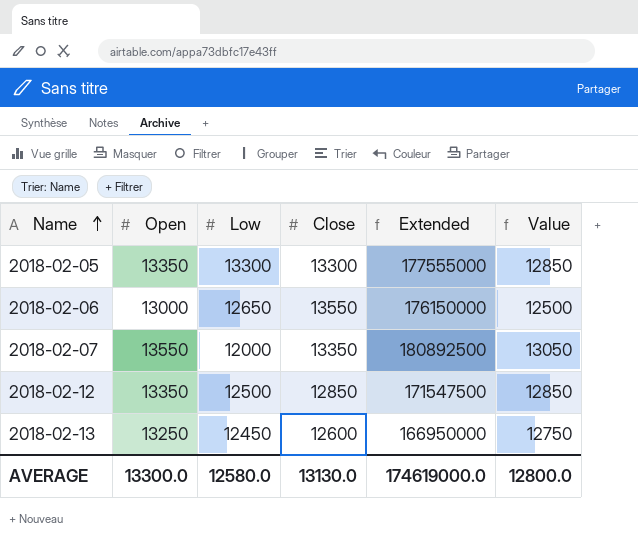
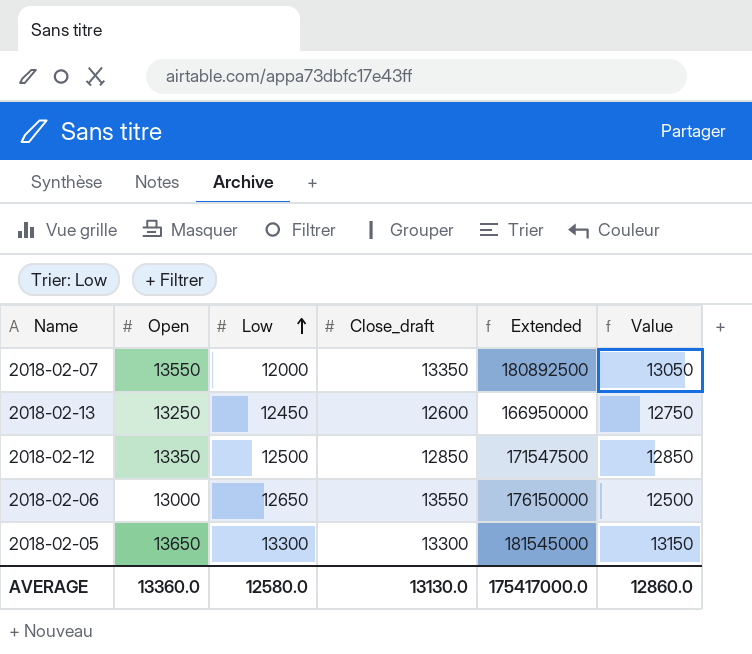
row order: Name ascending -> Low ascending
column name: Close -> Close_draft
2018-02-05 | Open: 13350 -> 13650
2018-02-05 | Extended: 177555000 -> 181545000
2018-02-05 | Value: 12850 -> 13150
AVERAGE | Open: 13300.0 -> 13360.0
AVERAGE | Extended: 174619000.0 -> 175417000.0
AVERAGE | Value: 12800.0 -> 12860.0

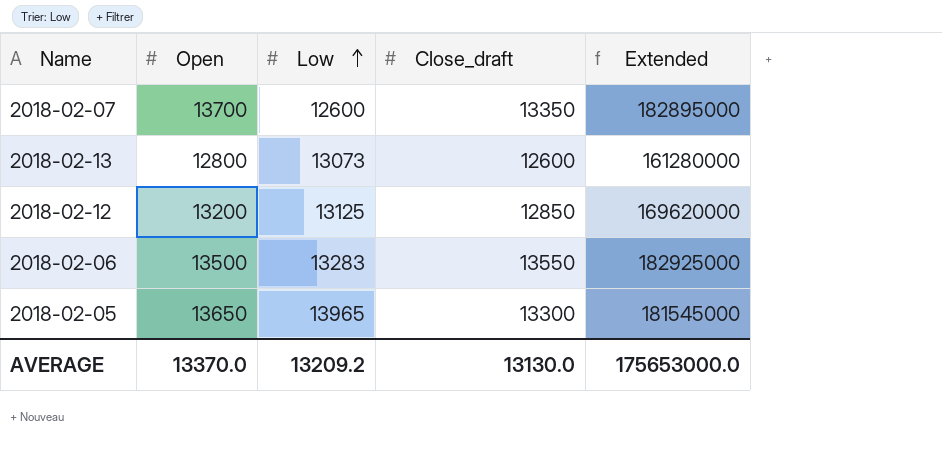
column Value | formula: [Open] - 500 -> none
2018-02-07 | Open: 13550 -> 13700
2018-02-07 | Low: 12000 -> 12600
2018-02-07 | Extended: 180892500 -> 182895000
2018-02-13 | Open: 13250 -> 12800
2018-02-13 | Low: 12450 -> 13073
2018-02-13 | Extended: 166950000 -> 161280000
2018-02-12 | Open: 13350 -> 13200
2018-02-12 | Low: 12500 -> 13125
2018-02-12 | Extended: 171547500 -> 169620000
2018-02-06 | Open: 13000 -> 13500
2018-02-06 | Low: 12650 -> 13283
2018-02-06 | Extended: 176150000 -> 182925000
2018-02-05 | Low: 13300 -> 13965
AVERAGE | Open: 13360.0 -> 13370.0
AVERAGE | Low: 12580.0 -> 13209.2
AVERAGE | Extended: 175417000.0 -> 175653000.0

